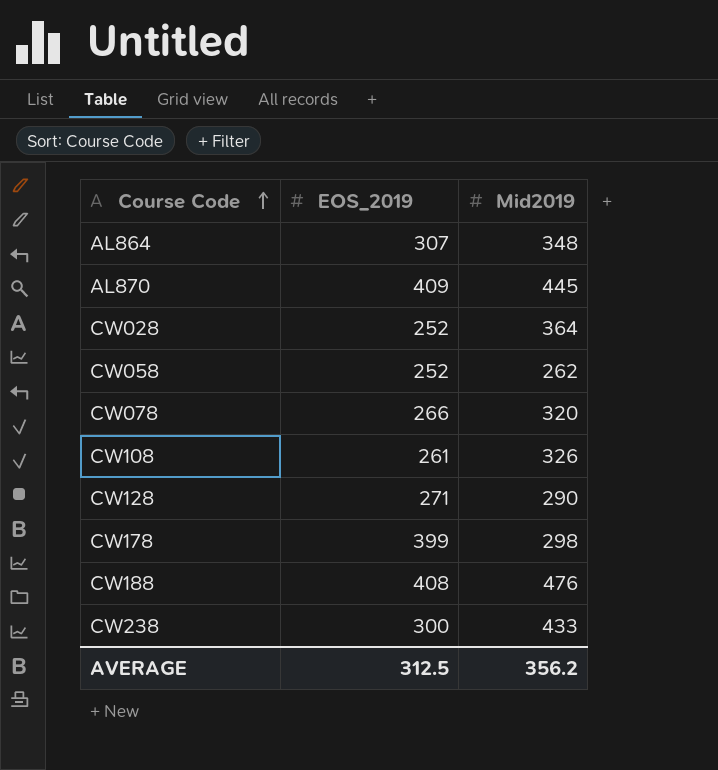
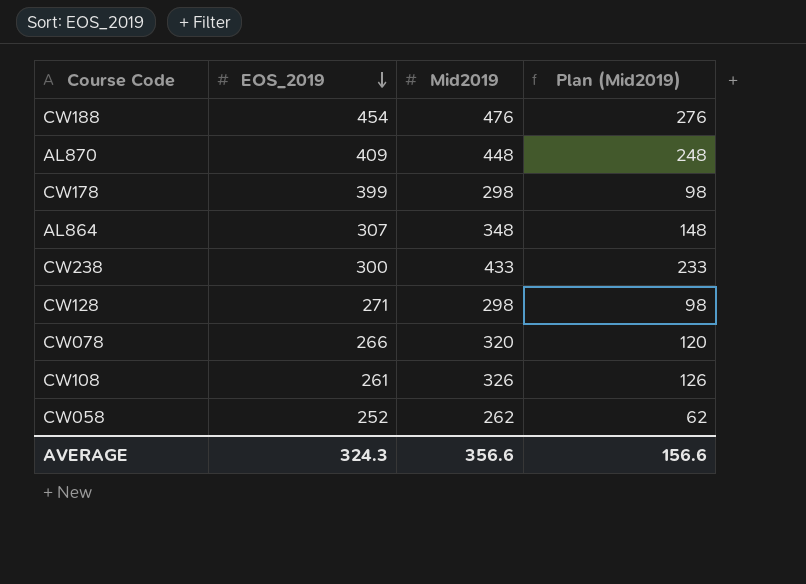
row order: Course Code ascending -> EOS_2019 descending
column Plan (Mid2019) | formula: none -> [Mid2019] - 200
row CW028: 252 | 364 -> none
CW188 | EOS_2019: 408 -> 454
AL870 | Mid2019: 445 -> 448
CW128 | Mid2019: 290 -> 298
AVERAGE | EOS_2019: 312.5 -> 324.3
AVERAGE | Mid2019: 356.2 -> 356.6

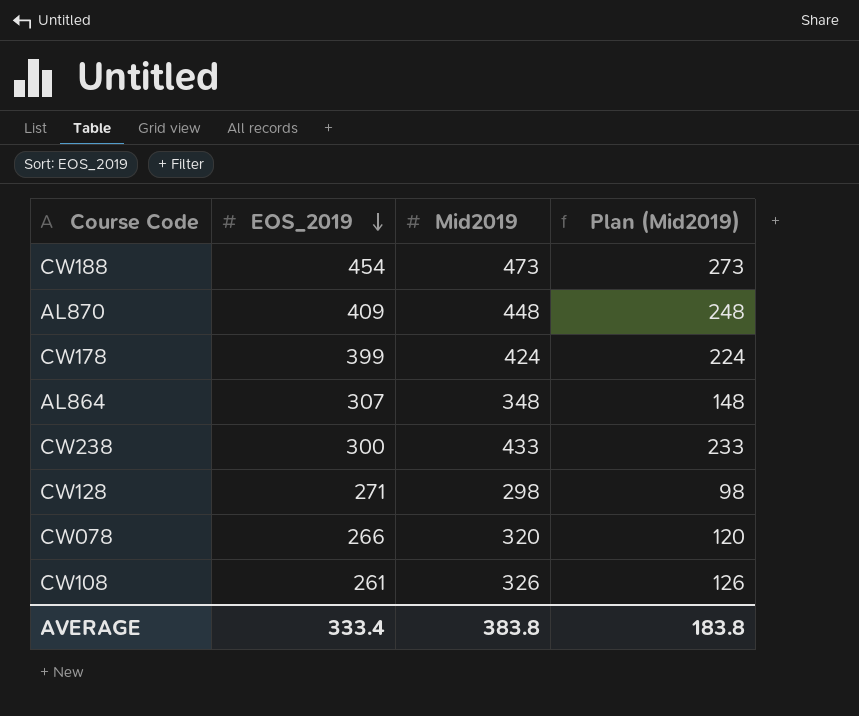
row CW058: 252 | 262 | 62 -> none
CW188 | Mid2019: 476 -> 473
CW188 | Plan (Mid2019): 276 -> 273
CW178 | Mid2019: 298 -> 424
CW178 | Plan (Mid2019): 98 -> 224
AVERAGE | EOS_2019: 324.3 -> 333.4
AVERAGE | Mid2019: 356.6 -> 383.8
AVERAGE | Plan (Mid2019): 156.6 -> 183.8

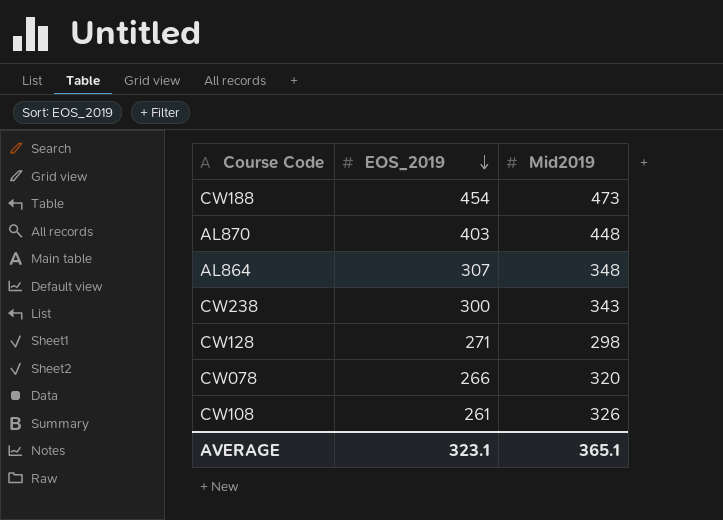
column Plan (Mid2019) | formula: [Mid2019] - 200 -> none
row CW178: 399 | 424 | 224 -> none
AL870 | EOS_2019: 409 -> 403
CW238 | Mid2019: 433 -> 343
AVERAGE | EOS_2019: 333.4 -> 323.1
AVERAGE | Mid2019: 383.8 -> 365.1

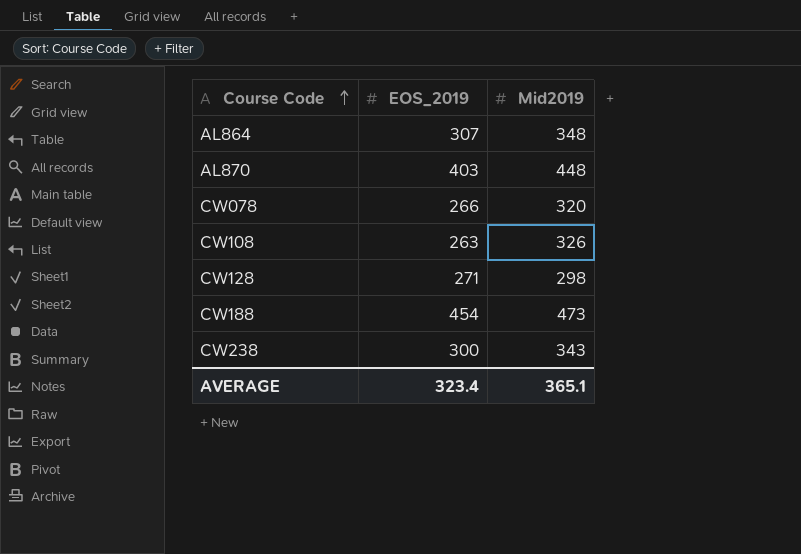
row order: EOS_2019 descending -> Course Code ascending
CW108 | EOS_2019: 261 -> 263
AVERAGE | EOS_2019: 323.1 -> 323.4

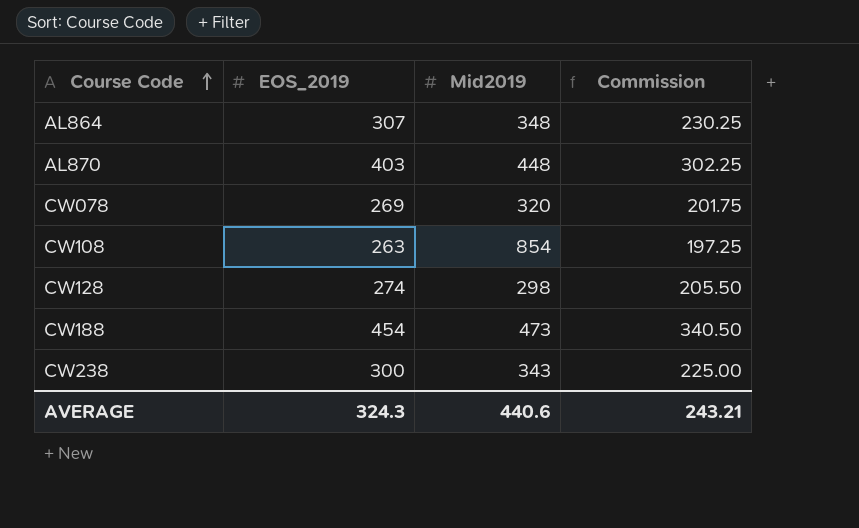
column Commission | formula: none -> [EOS_2019] * 0.75
CW078 | EOS_2019: 266 -> 269
CW108 | Mid2019: 326 -> 854
CW128 | EOS_2019: 271 -> 274
AVERAGE | EOS_2019: 323.4 -> 324.3
AVERAGE | Mid2019: 365.1 -> 440.6

